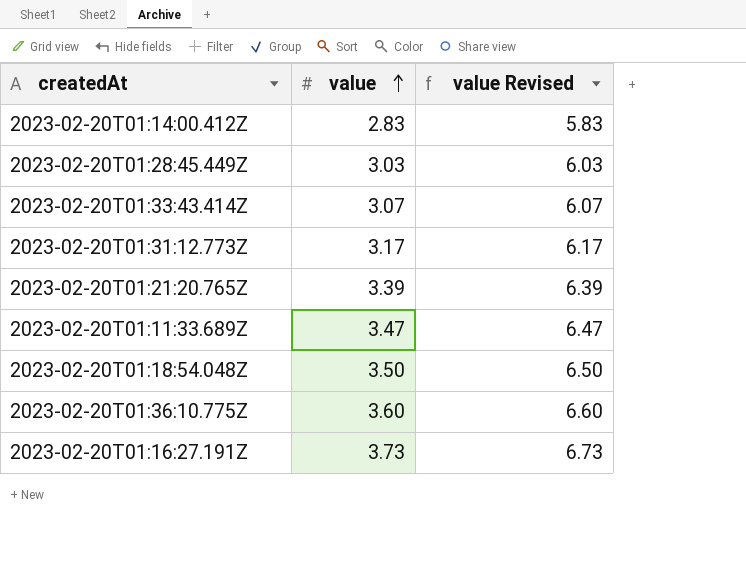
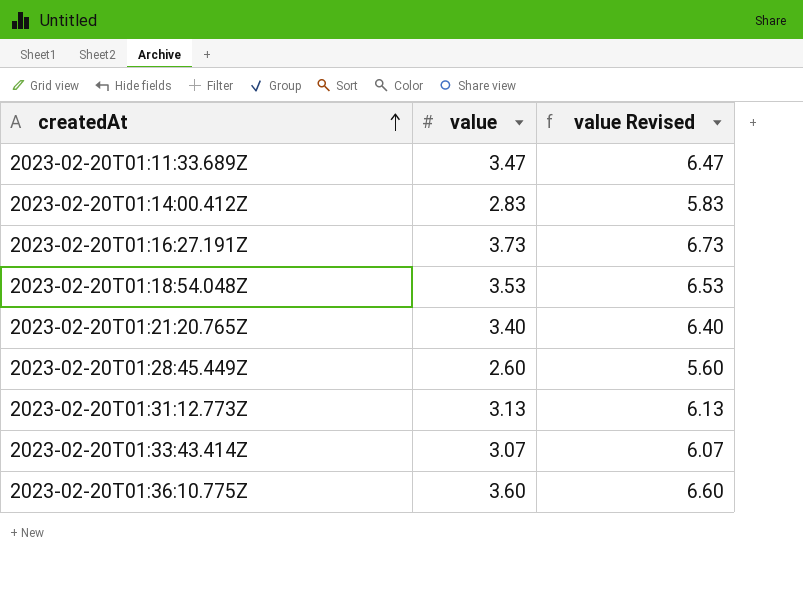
row order: value ascending -> createdAt ascending
2023-02-20T01:18:54.048Z | value: 3.50 -> 3.53
2023-02-20T01:18:54.048Z | value Revised: 6.50 -> 6.53
2023-02-20T01:21:20.765Z | value: 3.39 -> 3.40
2023-02-20T01:21:20.765Z | value Revised: 6.39 -> 6.40
2023-02-20T01:28:45.449Z | value: 3.03 -> 2.60
2023-02-20T01:28:45.449Z | value Revised: 6.03 -> 5.60
2023-02-20T01:31:12.773Z | value: 3.17 -> 3.13
2023-02-20T01:31:12.773Z | value Revised: 6.17 -> 6.13

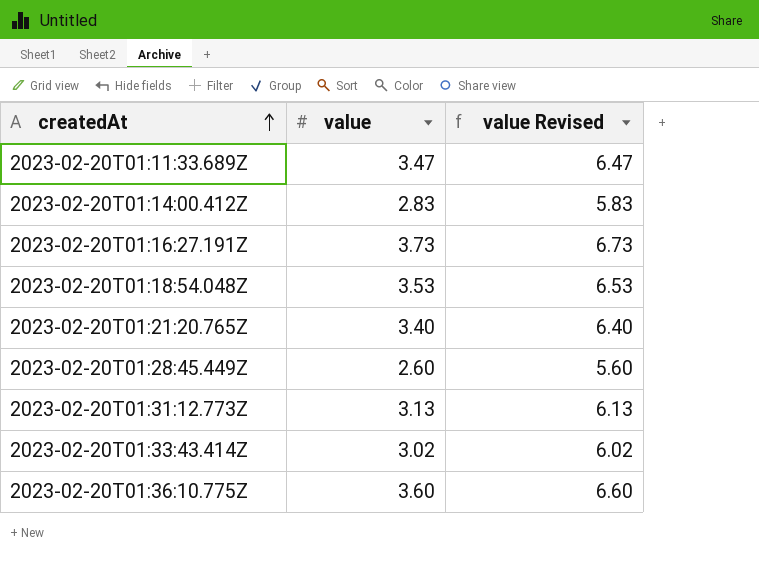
2023-02-20T01:33:43.414Z | value: 3.07 -> 3.02
2023-02-20T01:33:43.414Z | value Revised: 6.07 -> 6.02

